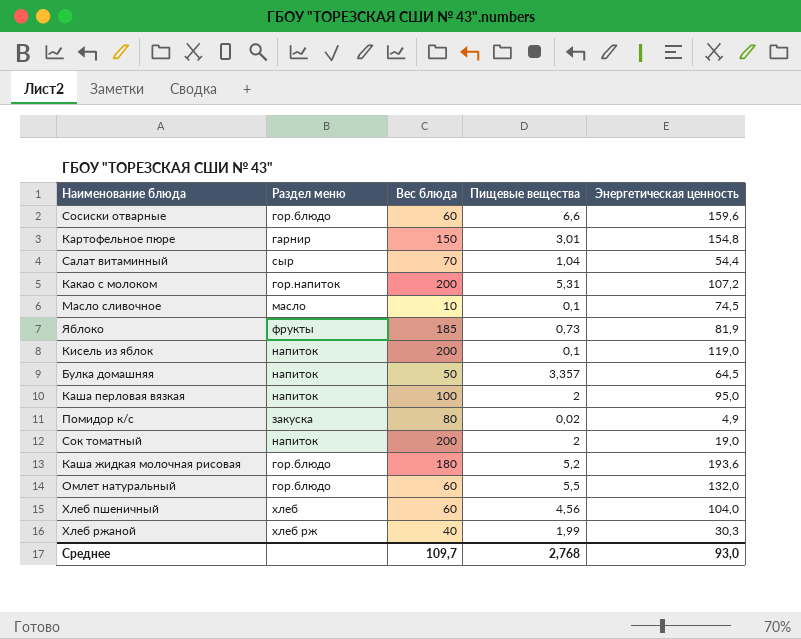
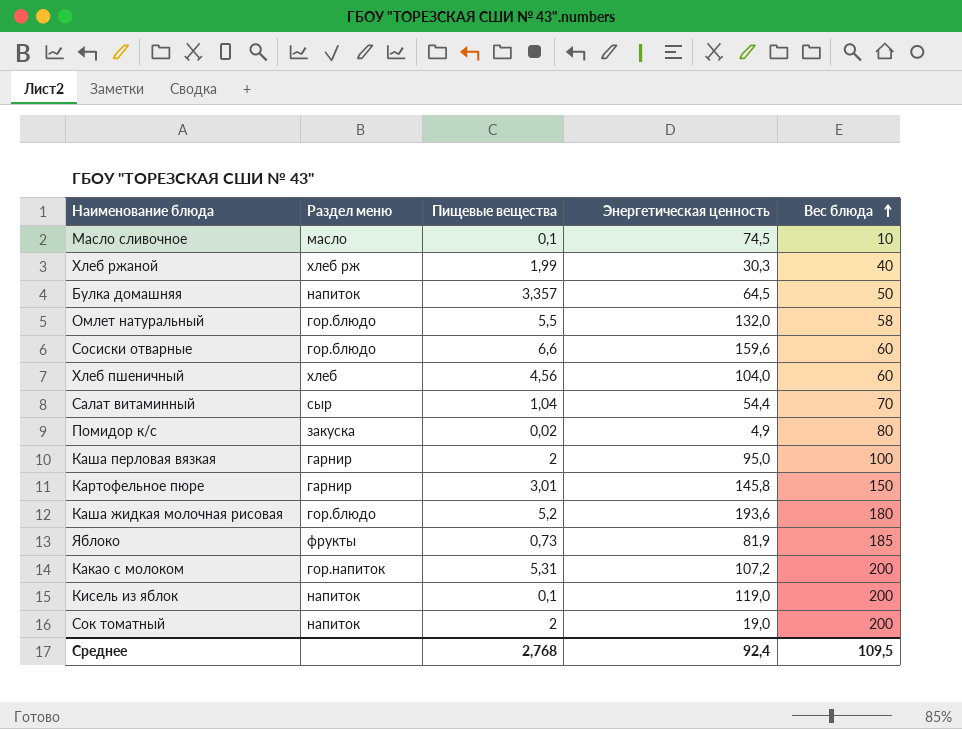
row order: none -> Вес блюда ascending
column Вес блюда | position: 3 -> 5
Омлет натуральный | Вес блюда: 60 -> 58
Каша перловая вязкая | Раздел меню: напиток -> гарнир
Картофельное пюре | Энергетическая ценность: 154,8 -> 145,8
Среднее | Энергетическая ценность: 93,0 -> 92,4
Среднее | Вес блюда: 109,7 -> 109,5

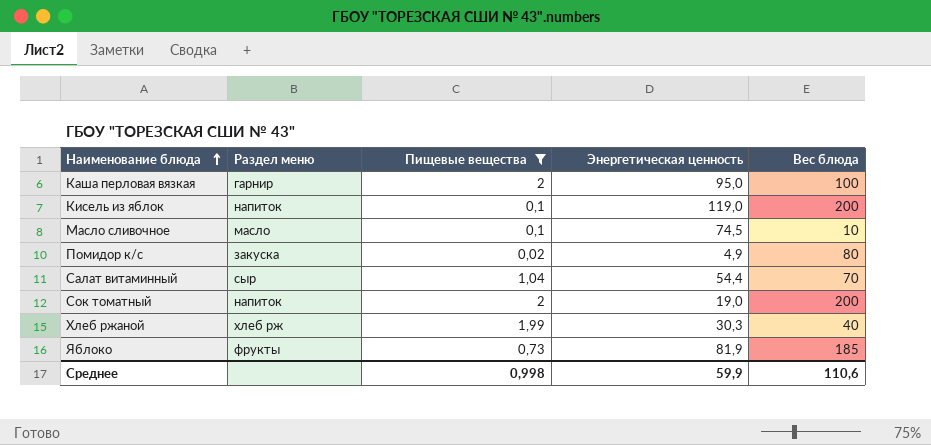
filter: none -> Пищевые вещества <= 2
row order: Вес блюда ascending -> Наименование блюда ascending
Среднее | Пищевые вещества: 2,768 -> 0,998
Среднее | Энергетическая ценность: 92,4 -> 59,9
Среднее | Вес блюда: 109,5 -> 110,6

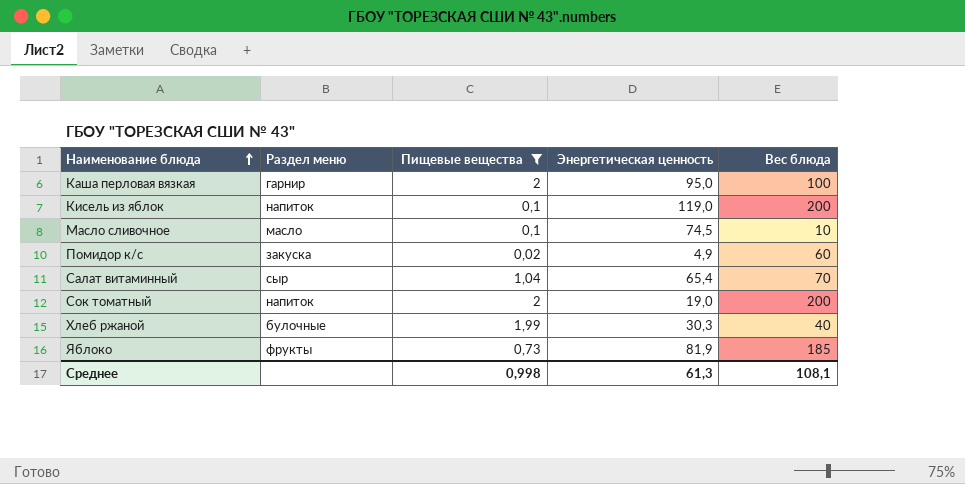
Помидор к/с | Вес блюда: 80 -> 60
Салат витаминный | Энергетическая ценность: 54,4 -> 65,4
Хлеб ржаной | Раздел меню: хлеб рж -> булочные
Среднее | Энергетическая ценность: 59,9 -> 61,3
Среднее | Вес блюда: 110,6 -> 108,1

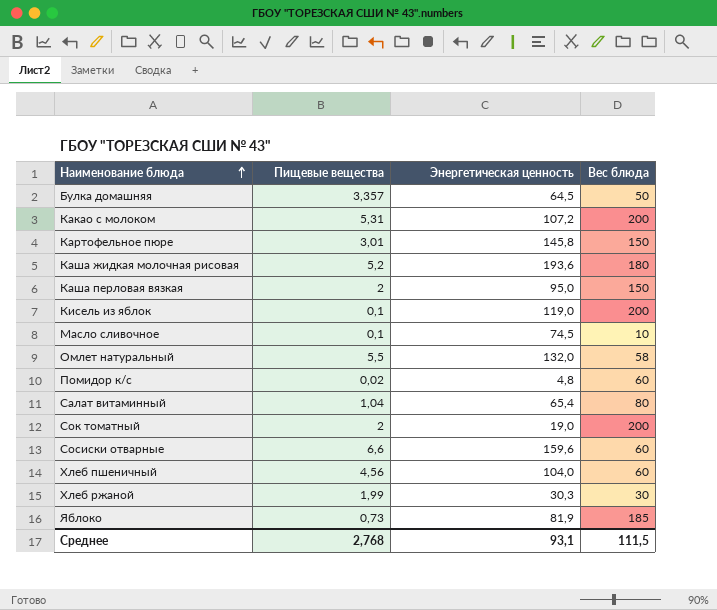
filter: Пищевые вещества <= 2 -> none
column Раздел меню | position: 2 -> none
Каша перловая вязкая | Вес блюда: 100 -> 150
Помидор к/с | Энергетическая ценность: 4,9 -> 4,8
Салат витаминный | Вес блюда: 70 -> 80
Хлеб ржаной | Вес блюда: 40 -> 30
Среднее | Пищевые вещества: 0,998 -> 2,768
Среднее | Энергетическая ценность: 61,3 -> 93,1
Среднее | Вес блюда: 108,1 -> 111,5

